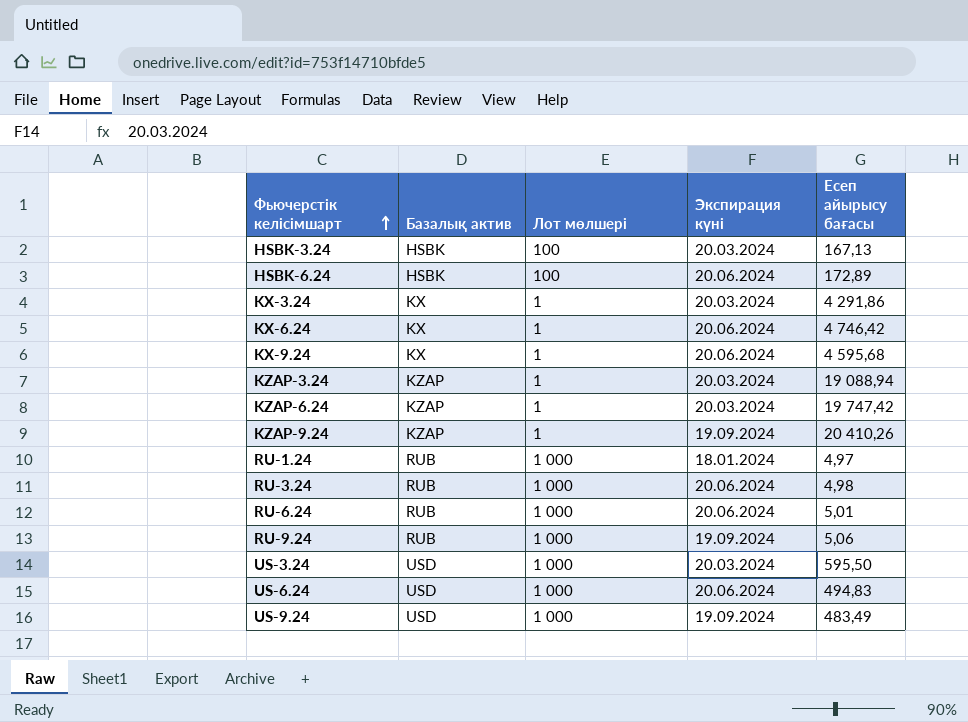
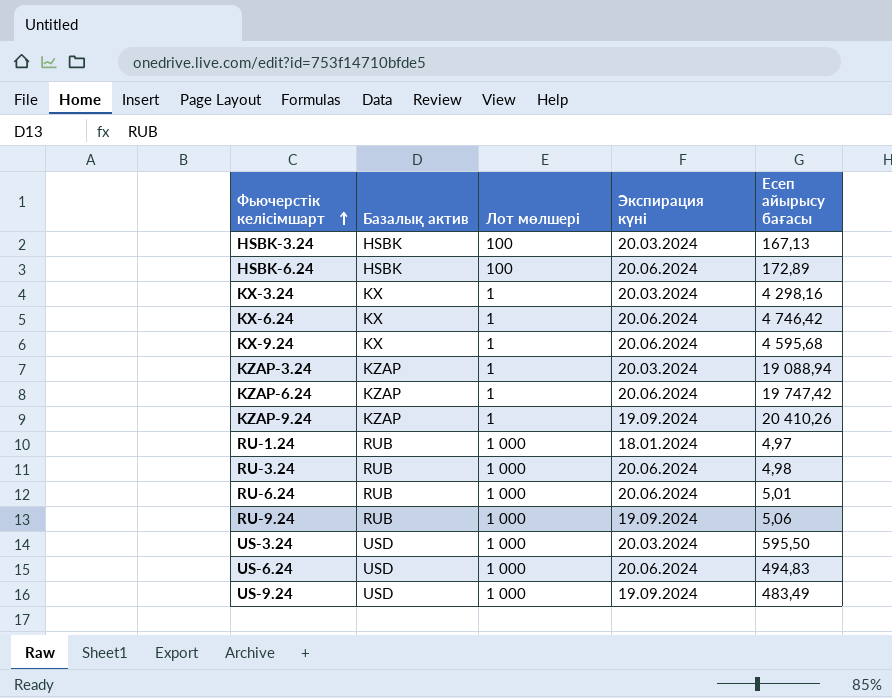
KX-3.24 | Есеп айырысу бағасы: 4 291,86 -> 4 298,16
KZAP-6.24 | Экспирация күні: 20.03.2024 -> 20.06.2024

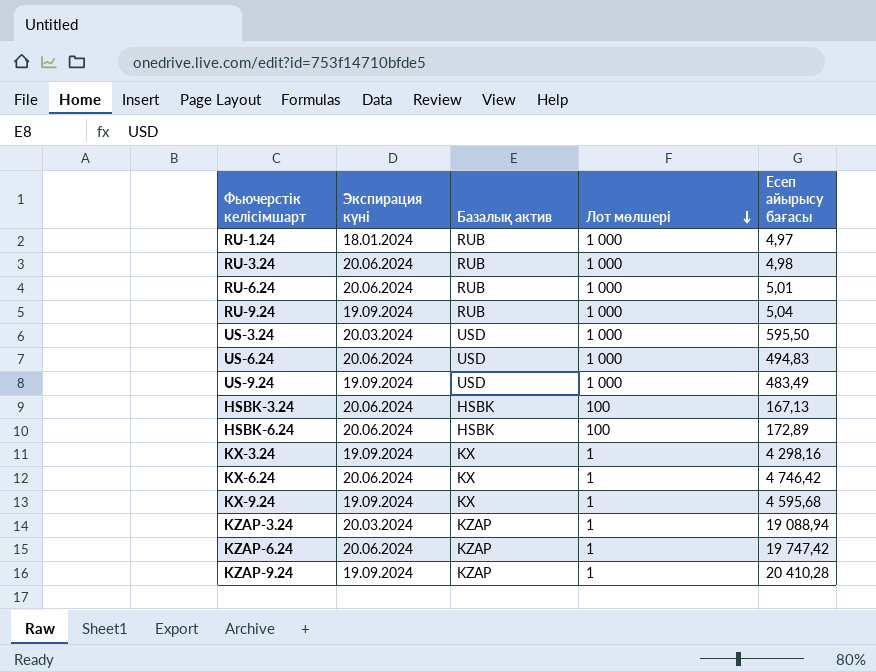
row order: Фьючерстік келісімшарт ascending -> Лот мөлшері descending
column Экспирация күні | position: 4 -> 2
RU-9.24 | Есеп айырысу бағасы: 5,06 -> 5,04
HSBK-3.24 | Экспирация күні: 20.03.2024 -> 20.06.2024
KX-3.24 | Экспирация күні: 20.03.2024 -> 19.09.2024
KX-9.24 | Экспирация күні: 20.06.2024 -> 19.09.2024
KZAP-9.24 | Есеп айырысу бағасы: 20 410,26 -> 20 410,28

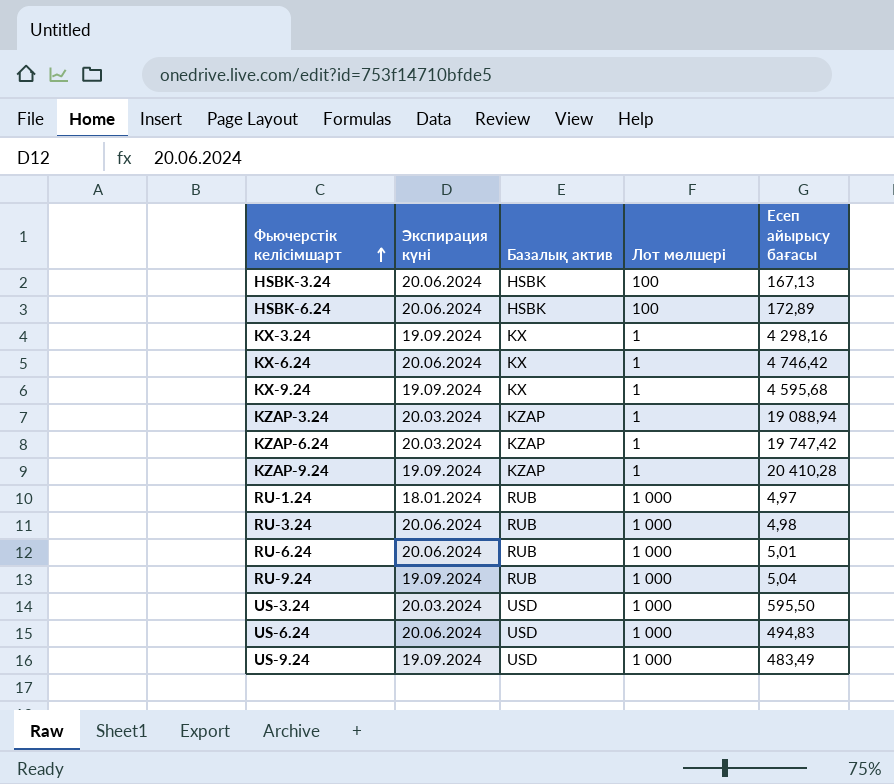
row order: Лот мөлшері descending -> Фьючерстік келісімшарт ascending
KZAP-6.24 | Экспирация күні: 20.06.2024 -> 20.03.2024

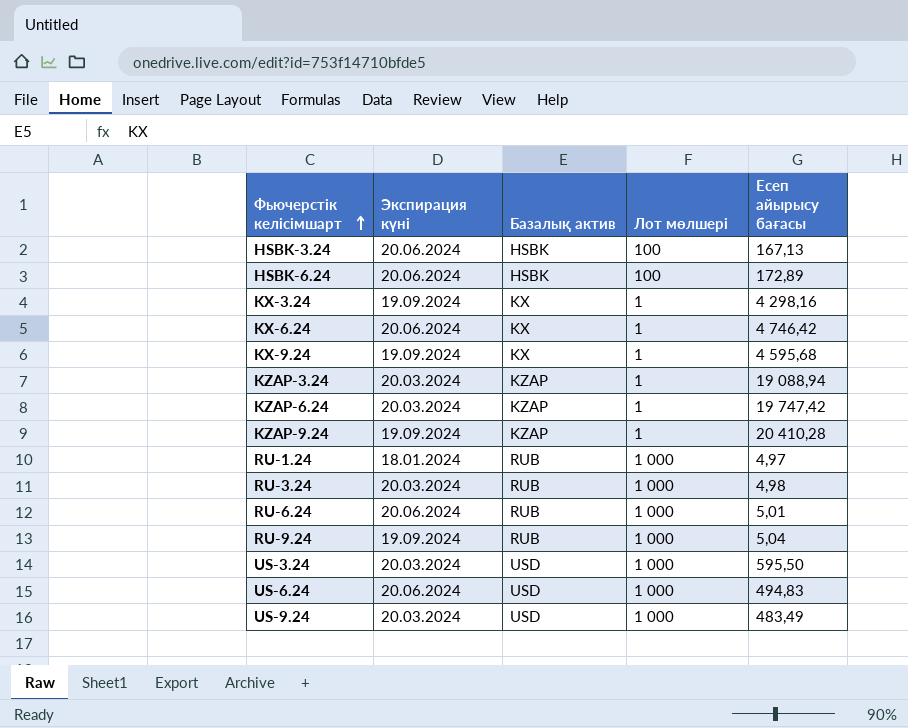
RU-3.24 | Экспирация күні: 20.06.2024 -> 20.03.2024
US-9.24 | Экспирация күні: 19.09.2024 -> 20.03.2024

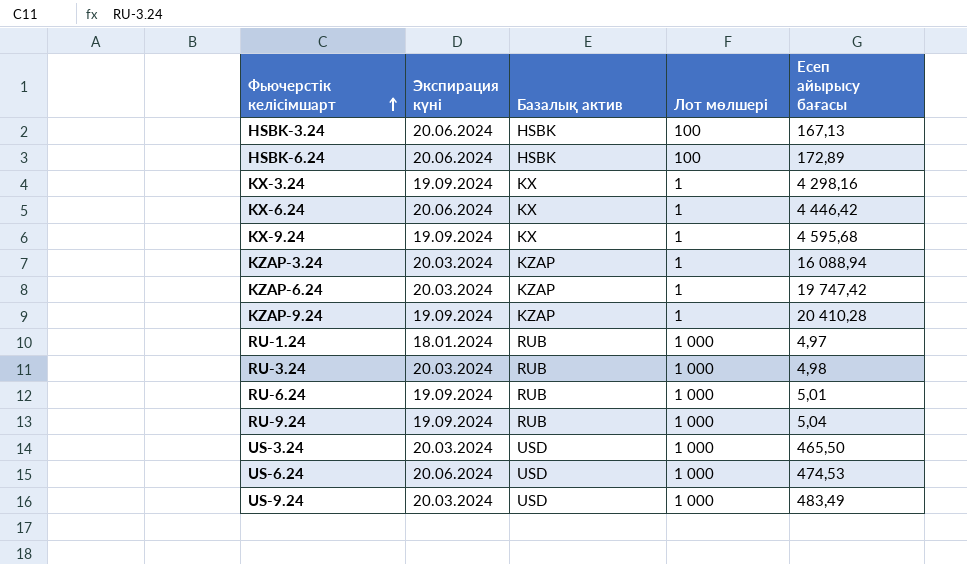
KX-6.24 | Есеп айырысу бағасы: 4 746,42 -> 4 446,42
KZAP-3.24 | Есеп айырысу бағасы: 19 088,94 -> 16 088,94
RU-6.24 | Экспирация күні: 20.06.2024 -> 19.09.2024
US-3.24 | Есеп айырысу бағасы: 595,50 -> 465,50
US-6.24 | Есеп айырысу бағасы: 494,83 -> 474,53

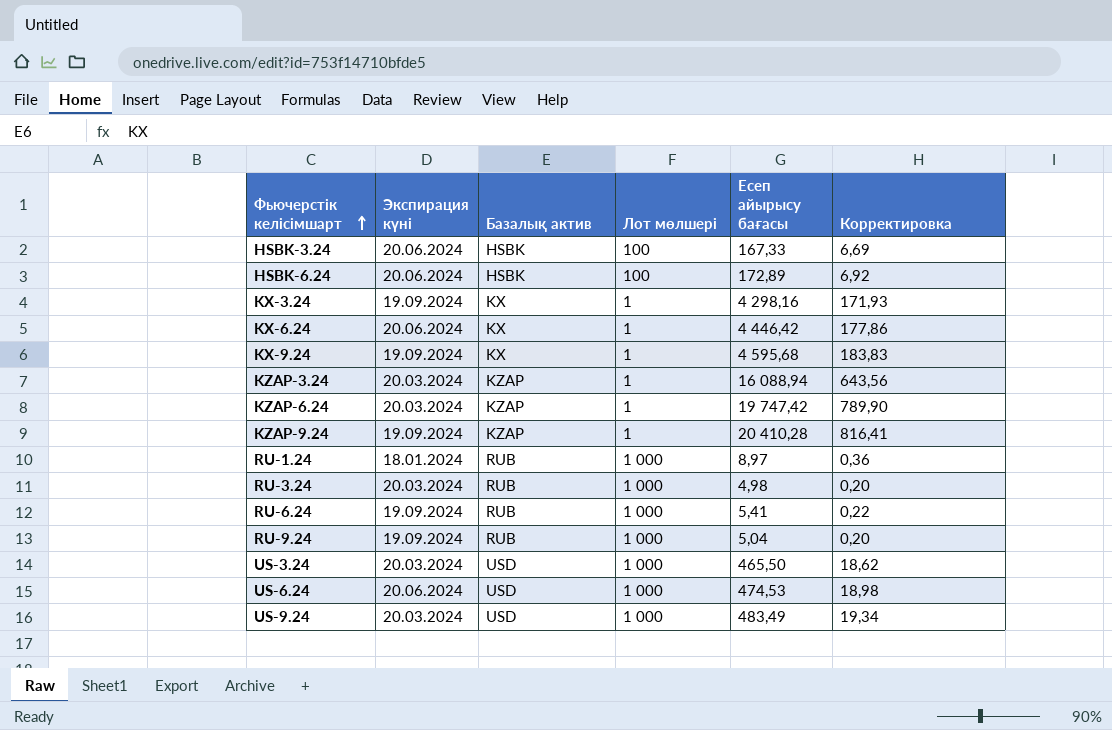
column Корректировка | formula: none -> [Есеп айырысу бағасы] * 0,04
HSBK-3.24 | Есеп айырысу бағасы: 167,13 -> 167,33
RU-1.24 | Есеп айырысу бағасы: 4,97 -> 8,97
RU-6.24 | Есеп айырысу бағасы: 5,01 -> 5,41

